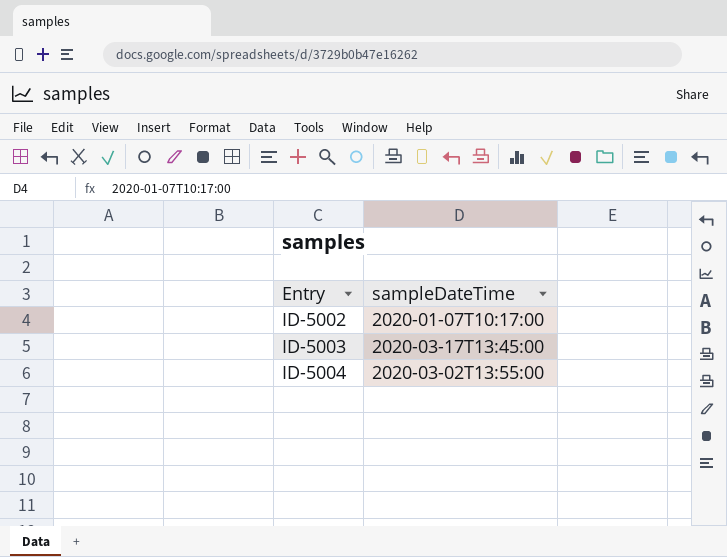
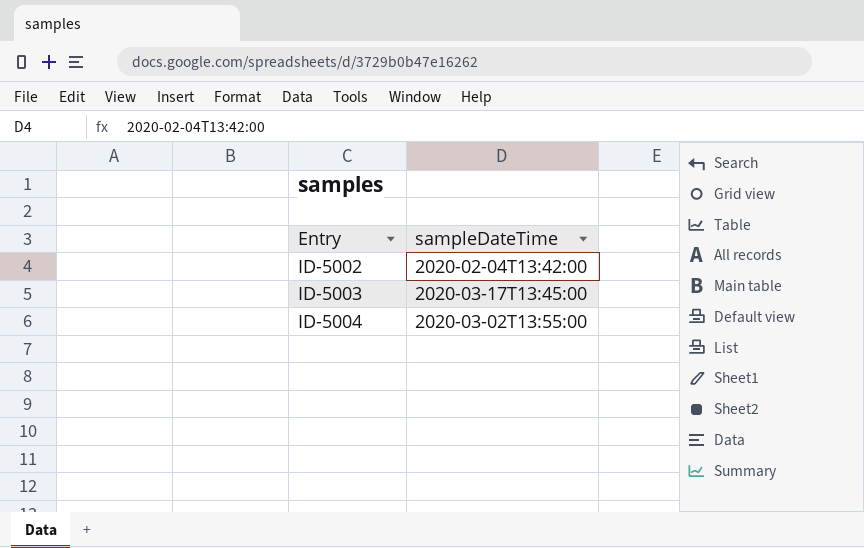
ID-5002 | sampleDateTime: 2020-01-07T10:17:00 -> 2020-02-04T13:42:00

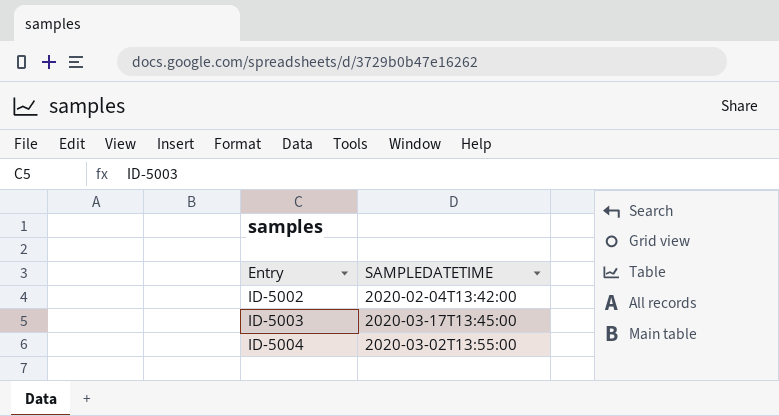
column name: sampleDateTime -> SAMPLEDATETIME

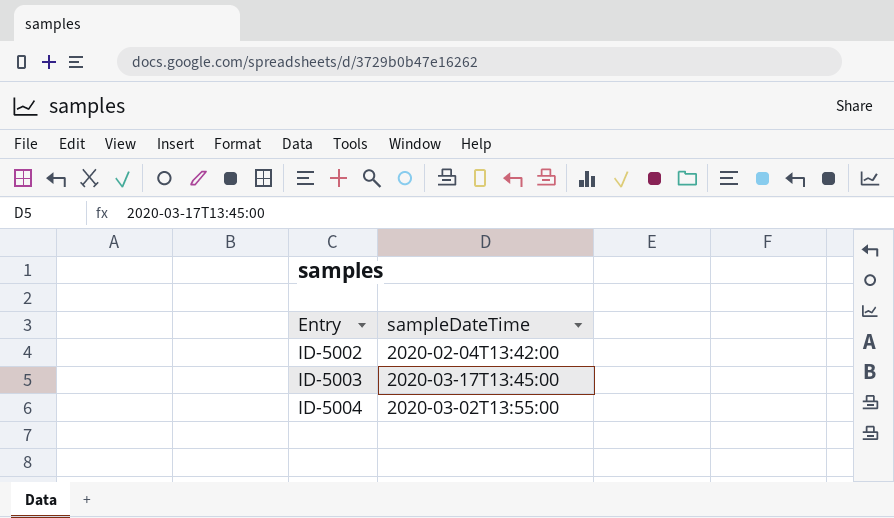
column name: SAMPLEDATETIME -> sampleDateTime

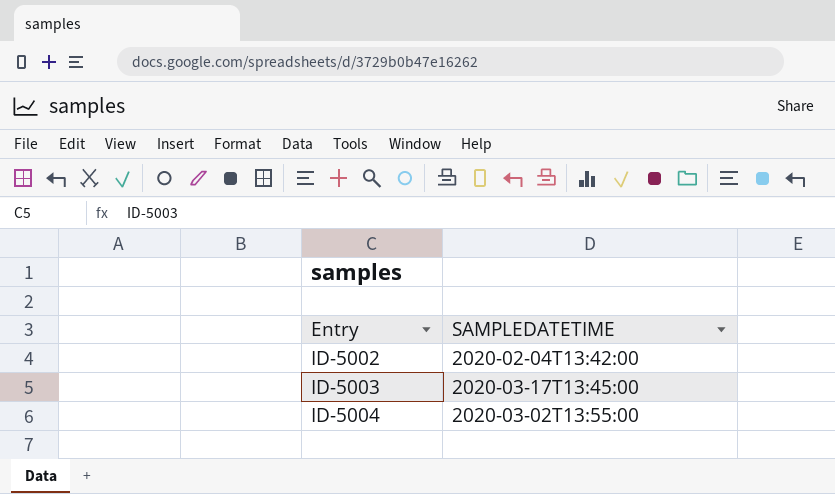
column name: sampleDateTime -> SAMPLEDATETIME

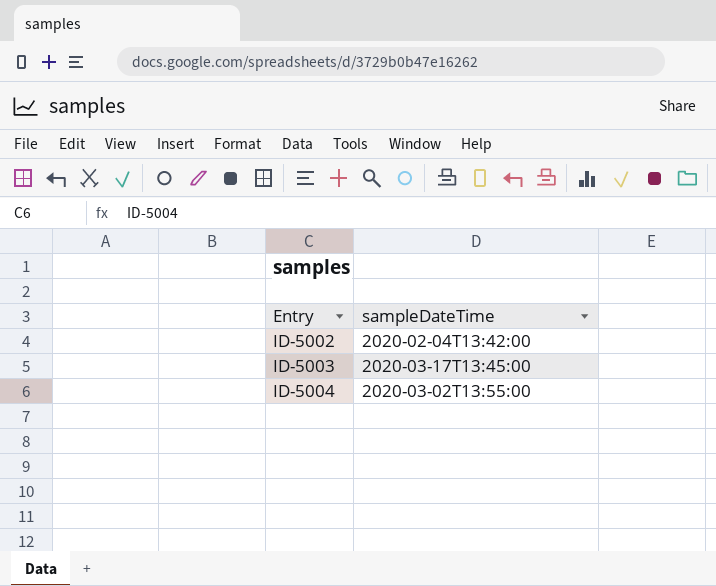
column name: SAMPLEDATETIME -> sampleDateTime

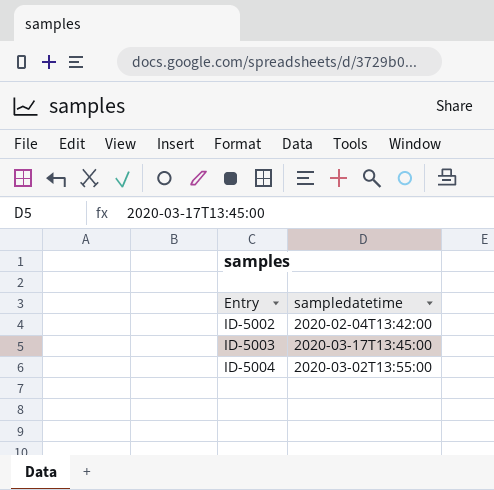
column name: sampleDateTime -> sampledatetime

